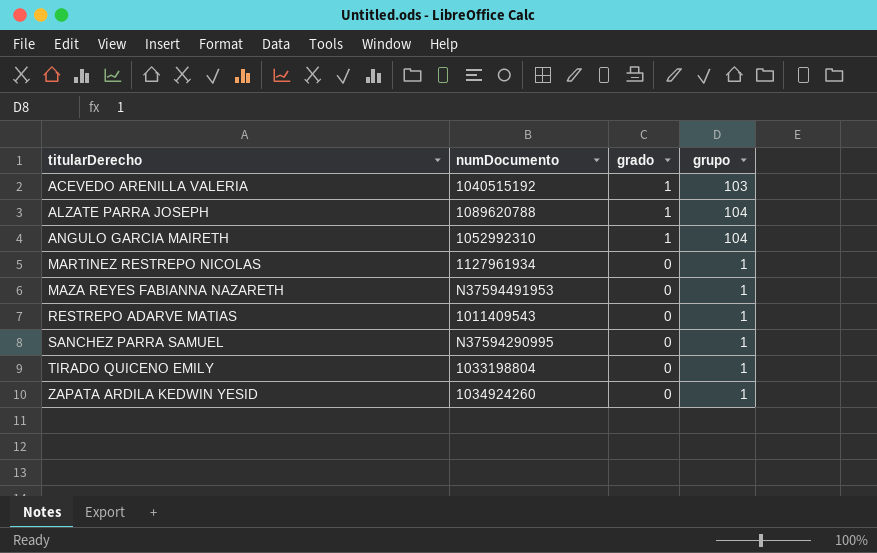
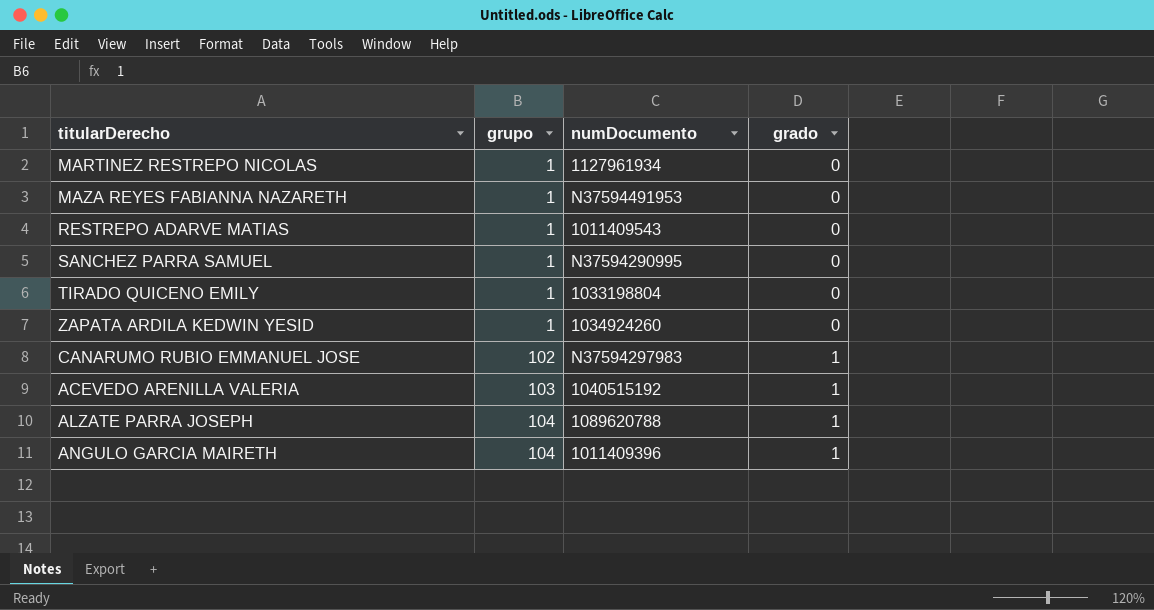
row order: titularDerecho ascending -> grupo ascending
column grupo | position: 4 -> 2
row CANARUMO RUBIO EMMANUEL JOSE: none -> 102 | N37594297983 | 1
ANGULO GARCIA MAIRETH | numDocumento: 1052992310 -> 1011409396

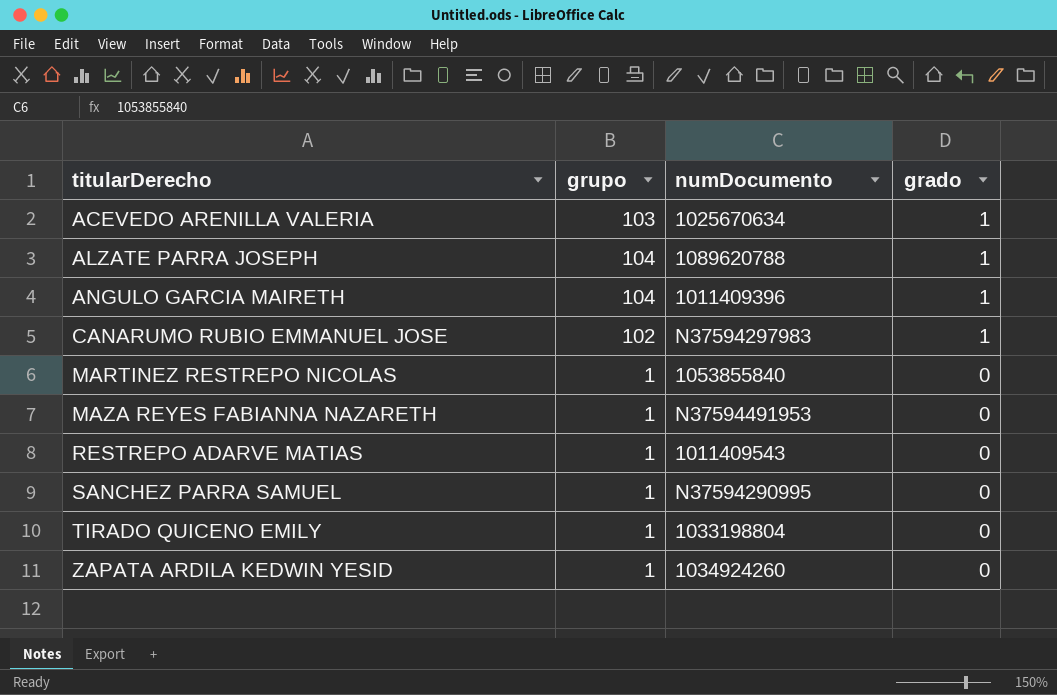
row order: grupo ascending -> titularDerecho ascending
ACEVEDO ARENILLA VALERIA | numDocumento: 1040515192 -> 1025670634
MARTINEZ RESTREPO NICOLAS | numDocumento: 1127961934 -> 1053855840

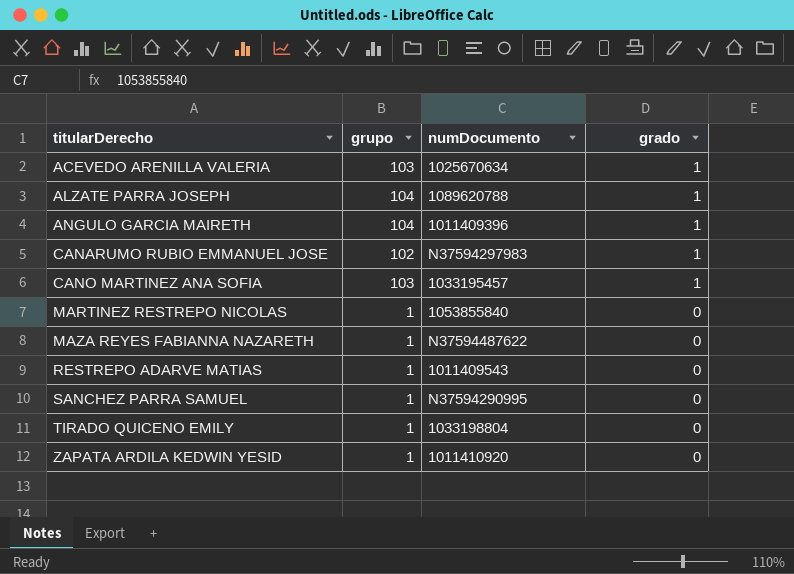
row CANO MARTINEZ ANA SOFIA: none -> 103 | 1033195457 | 1
MAZA REYES FABIANNA NAZARETH | numDocumento: N37594491953 -> N37594487622
ZAPATA ARDILA KEDWIN YESID | numDocumento: 1034924260 -> 1011410920

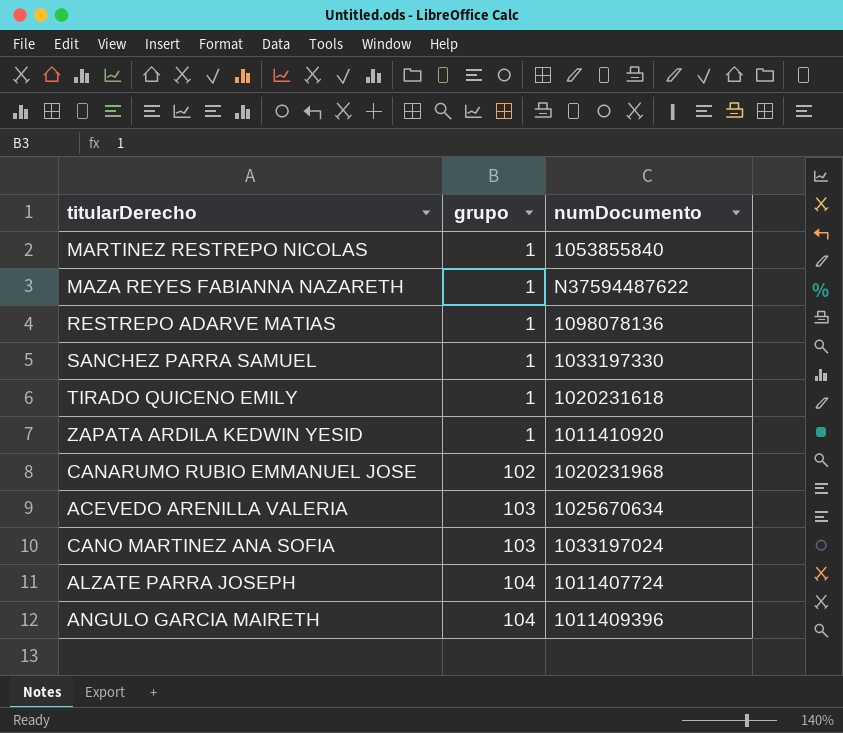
row order: titularDerecho ascending -> grupo ascending
column grado | position: 4 -> none
RESTREPO ADARVE MATIAS | numDocumento: 1011409543 -> 1098078136
SANCHEZ PARRA SAMUEL | numDocumento: N37594290995 -> 1033197330
TIRADO QUICENO EMILY | numDocumento: 1033198804 -> 1020231618
CANARUMO RUBIO EMMANUEL JOSE | numDocumento: N37594297983 -> 1020231968
CANO MARTINEZ ANA SOFIA | numDocumento: 1033195457 -> 1033197024
ALZATE PARRA JOSEPH | numDocumento: 1089620788 -> 1011407724

